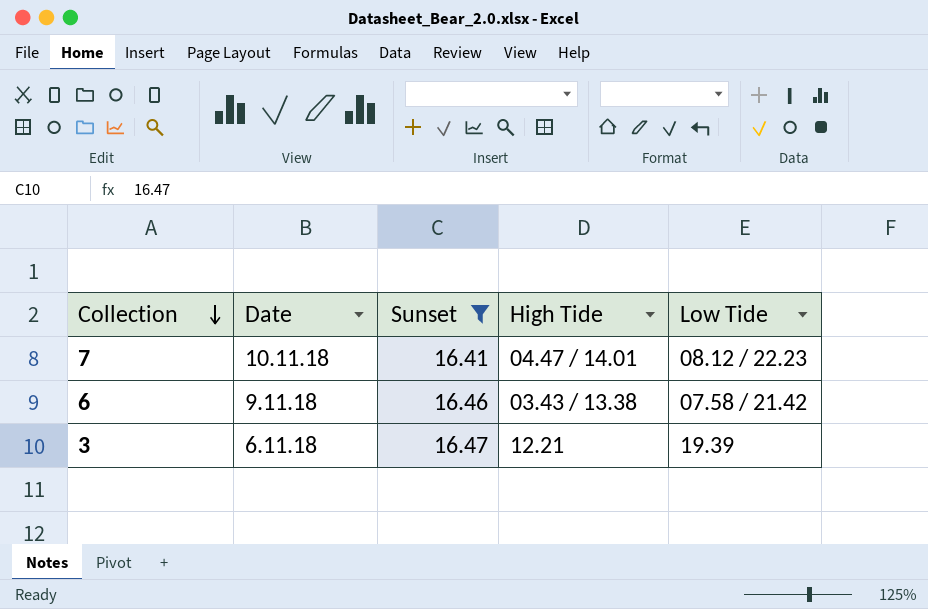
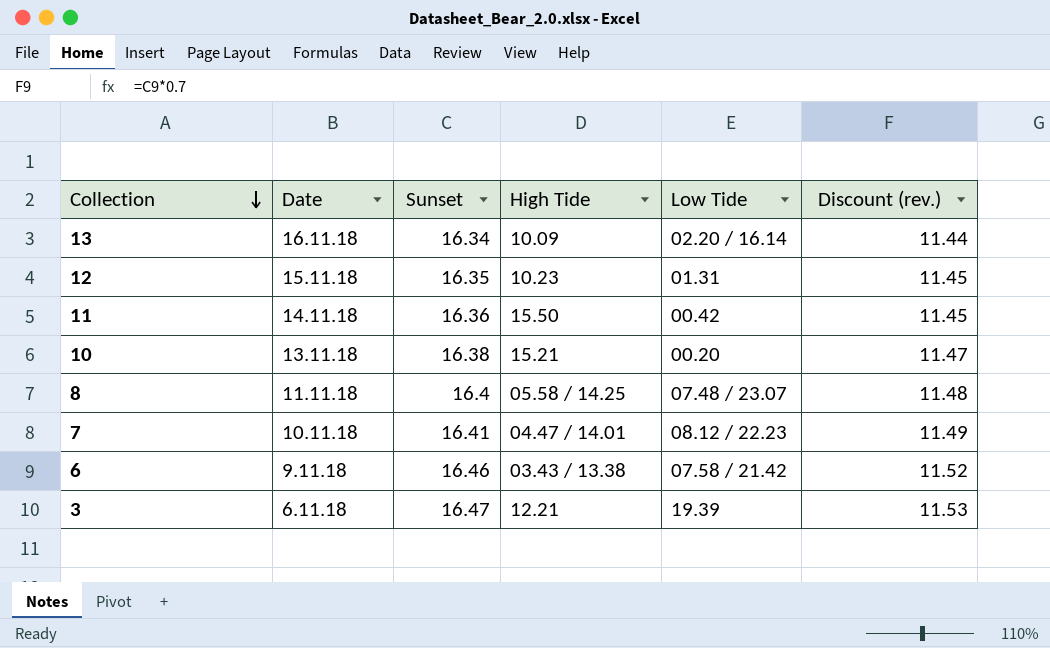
filter: Sunset >= 16.41 -> none
column Discount (rev.) | formula: none -> [Sunset] * 0.7

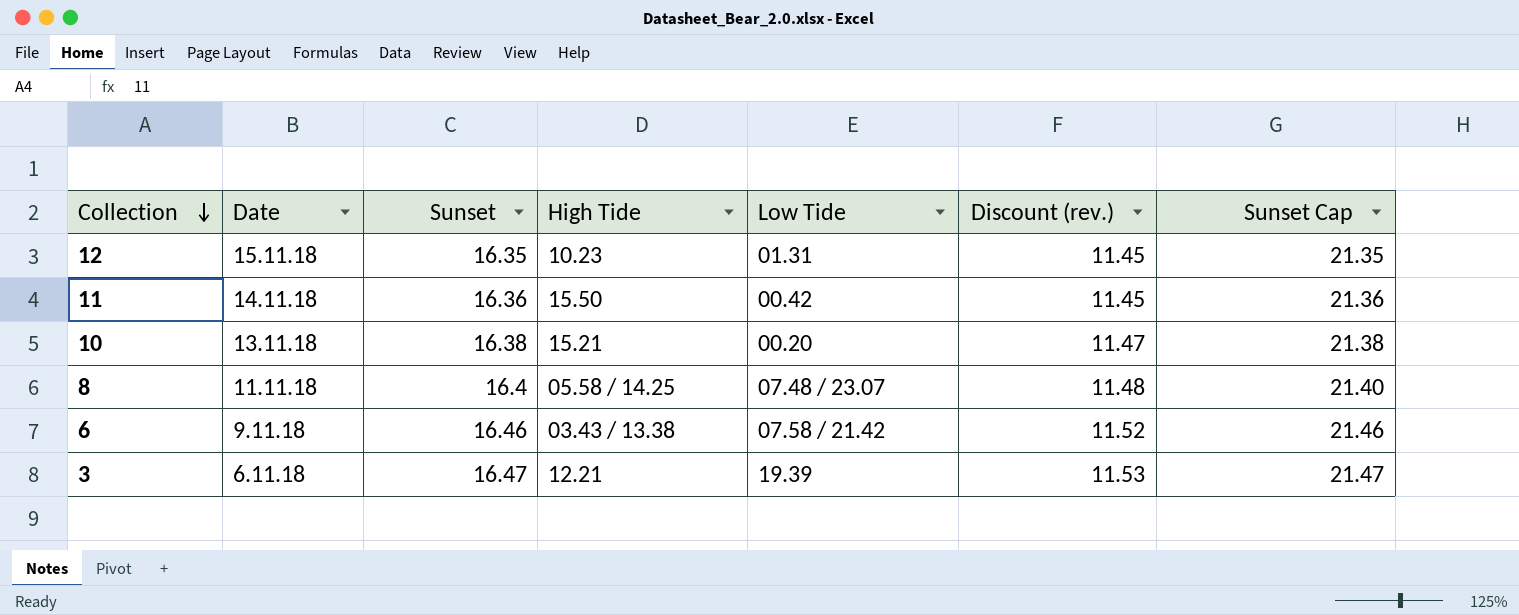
column Sunset Cap | formula: none -> [Sunset] + 5
row 13: 16.11.18 | 16.34 | 10.09 | 02.20 / 16.14 | 11.44 -> none
row 7: 10.11.18 | 16.41 | 04.47 / 14.01 | 08.12 / 22.23 | 11.49 -> none

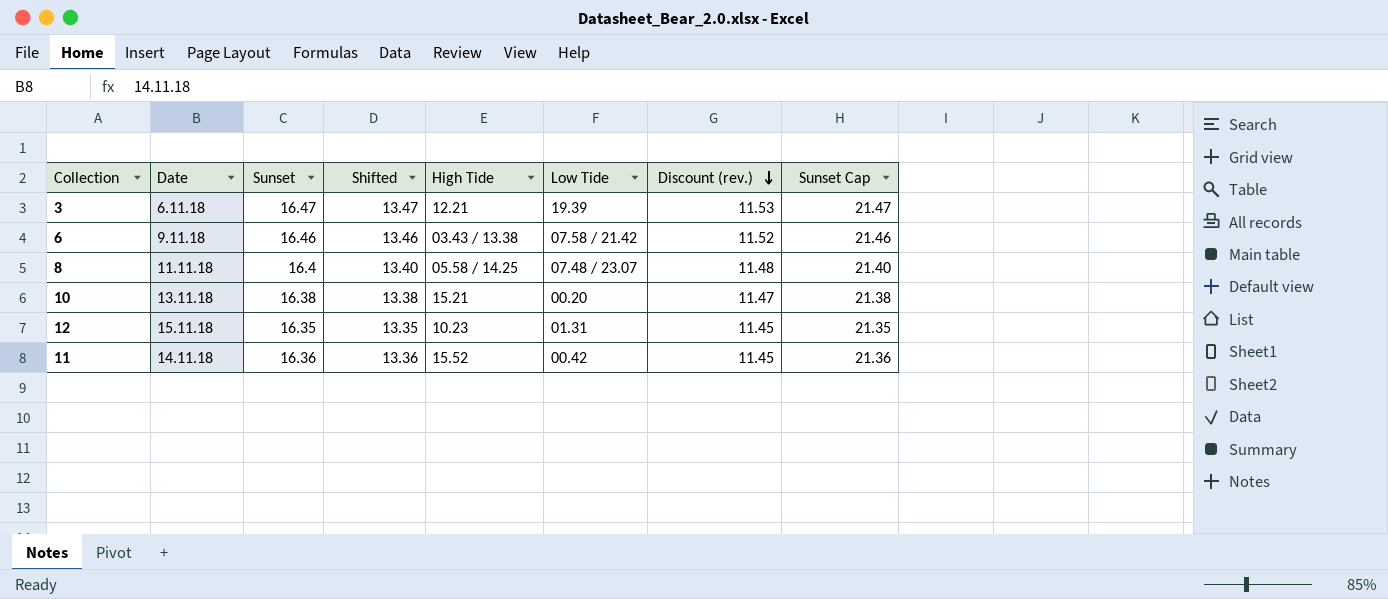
row order: Collection descending -> Discount (rev.) descending
column Shifted | formula: none -> [Sunset] - 3
11 | High Tide: 15.50 -> 15.52

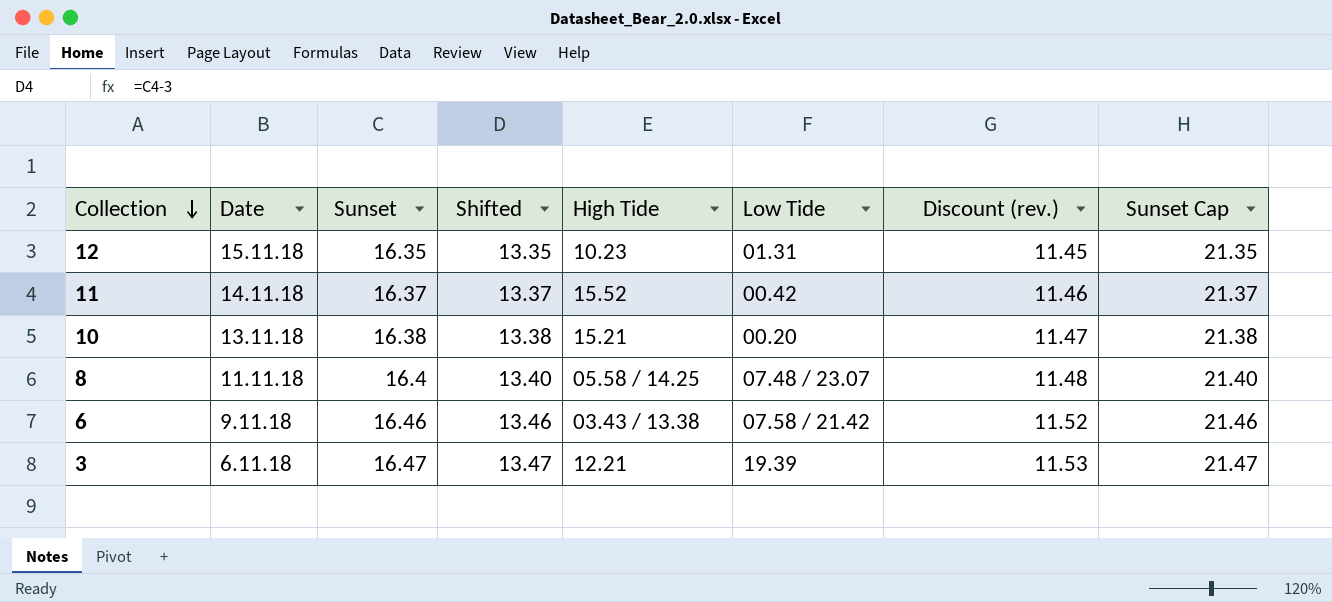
row order: Discount (rev.) descending -> Collection descending
11 | Sunset: 16.36 -> 16.37
11 | Shifted: 13.36 -> 13.37
11 | Discount (rev.): 11.45 -> 11.46
11 | Sunset Cap: 21.36 -> 21.37

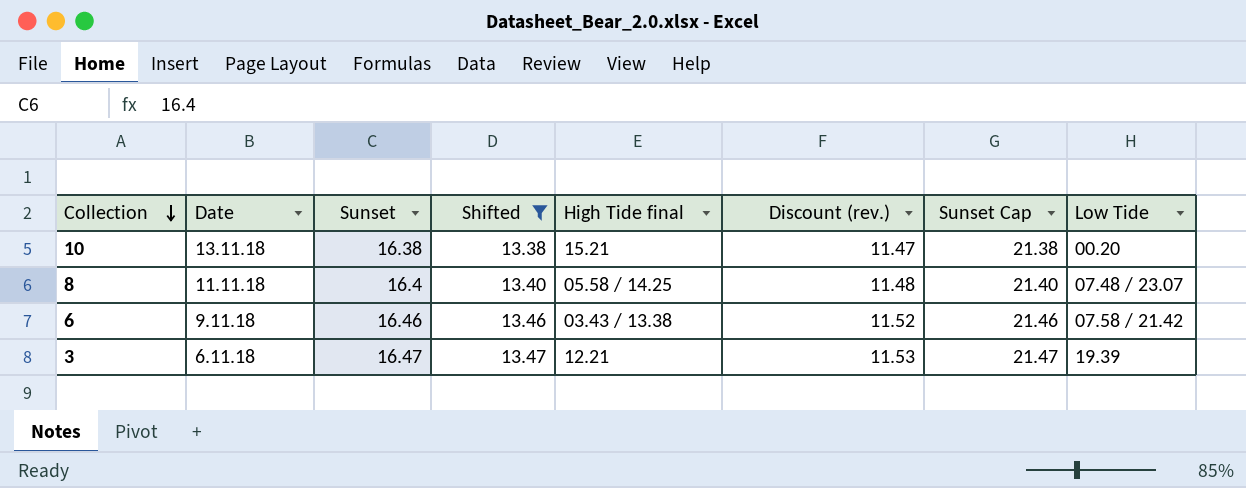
filter: none -> Shifted >= 13.38
column name: High Tide -> High Tide final
column Low Tide | position: 6 -> 8

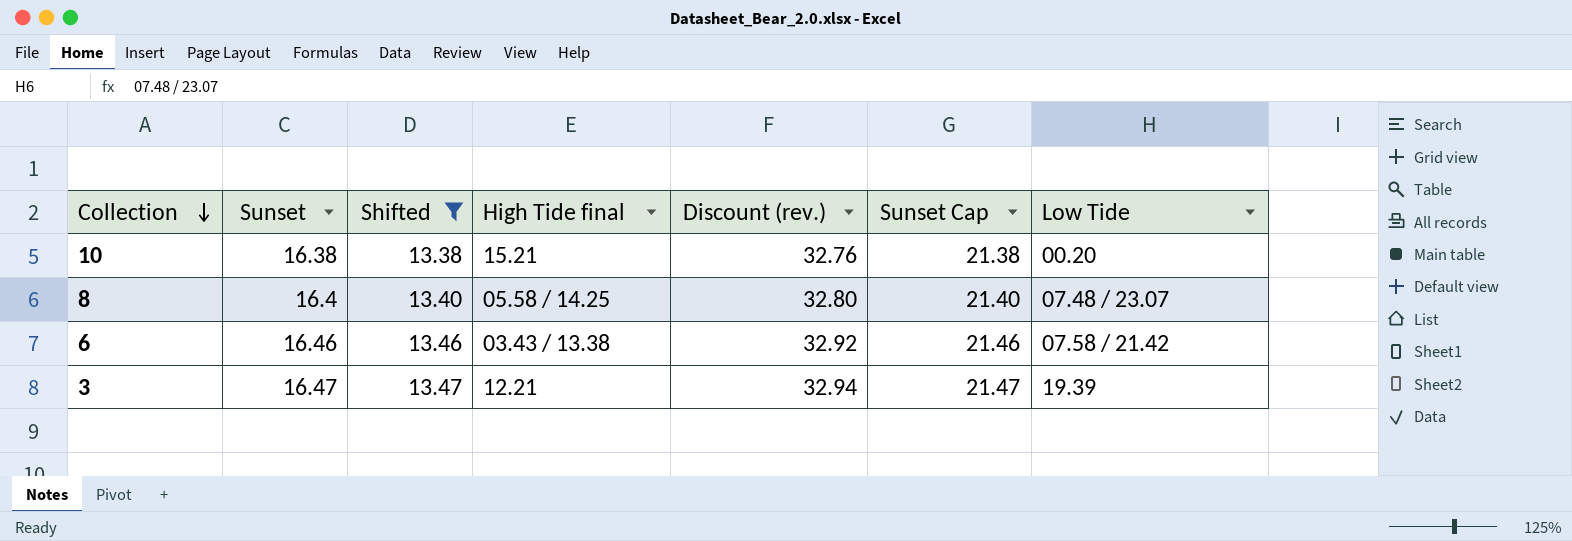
column Date | position: 2 -> none
column Discount (rev.) | formula: [Sunset] * 0.7 -> [Sunset] * 2

